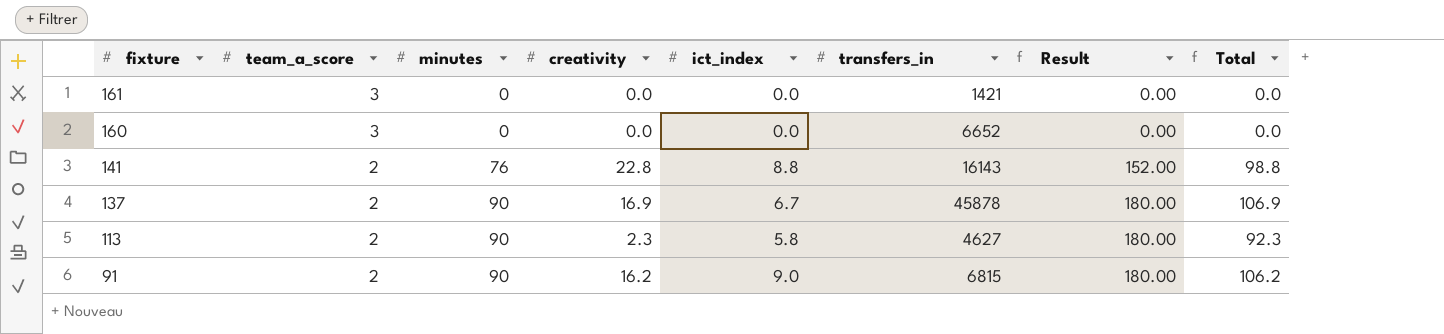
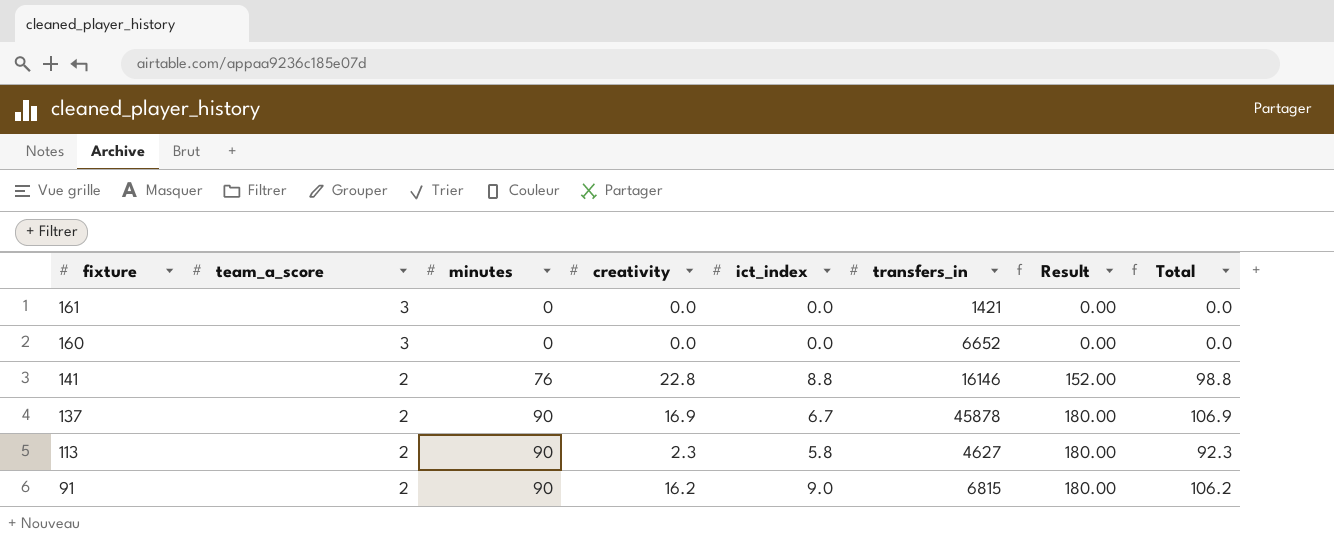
141 | transfers_in: 16143 -> 16146

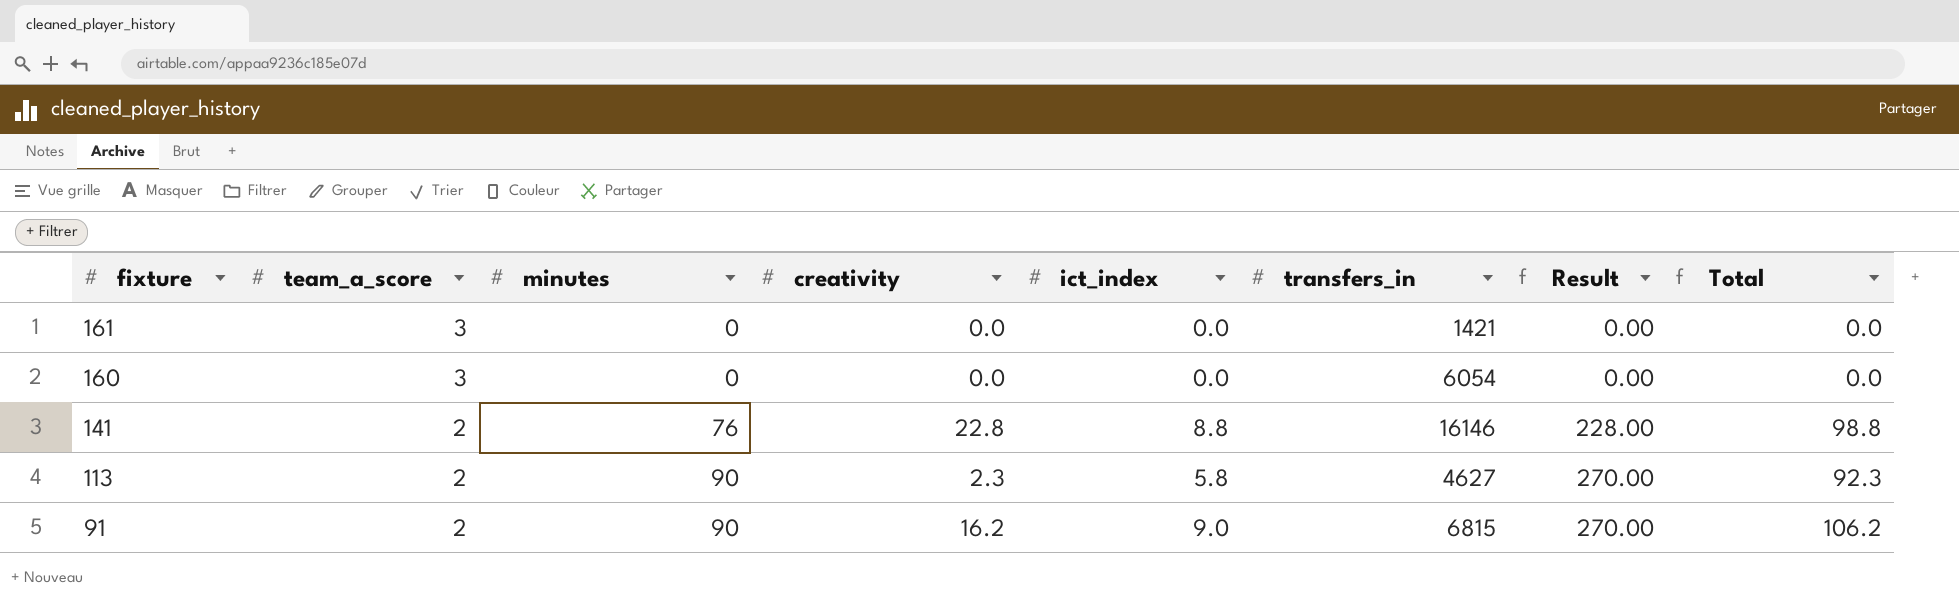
column Result | formula: [minutes] * 2 -> [minutes] * 3
row 137: 2 | 90 | 16.9 | 6.7 | 45878 | 180.00 | 106.9 -> none
160 | transfers_in: 6652 -> 6054

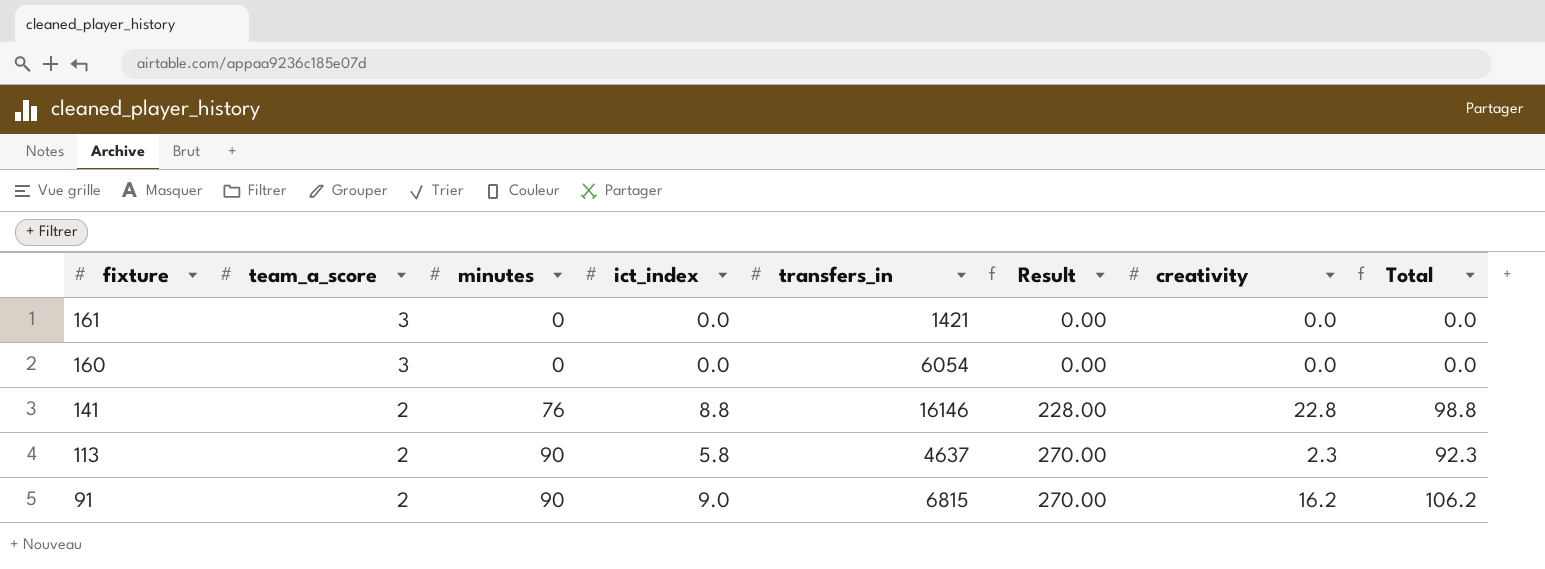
column creativity | position: 4 -> 7
113 | transfers_in: 4627 -> 4637

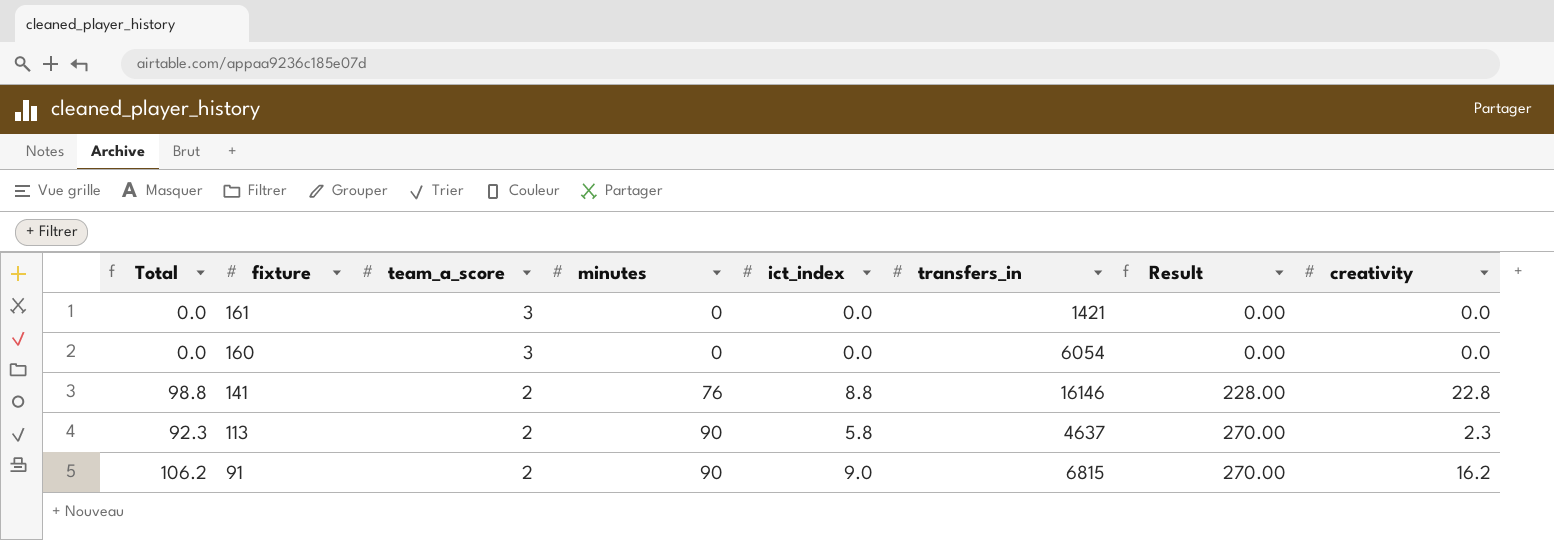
column Total | position: 8 -> 1

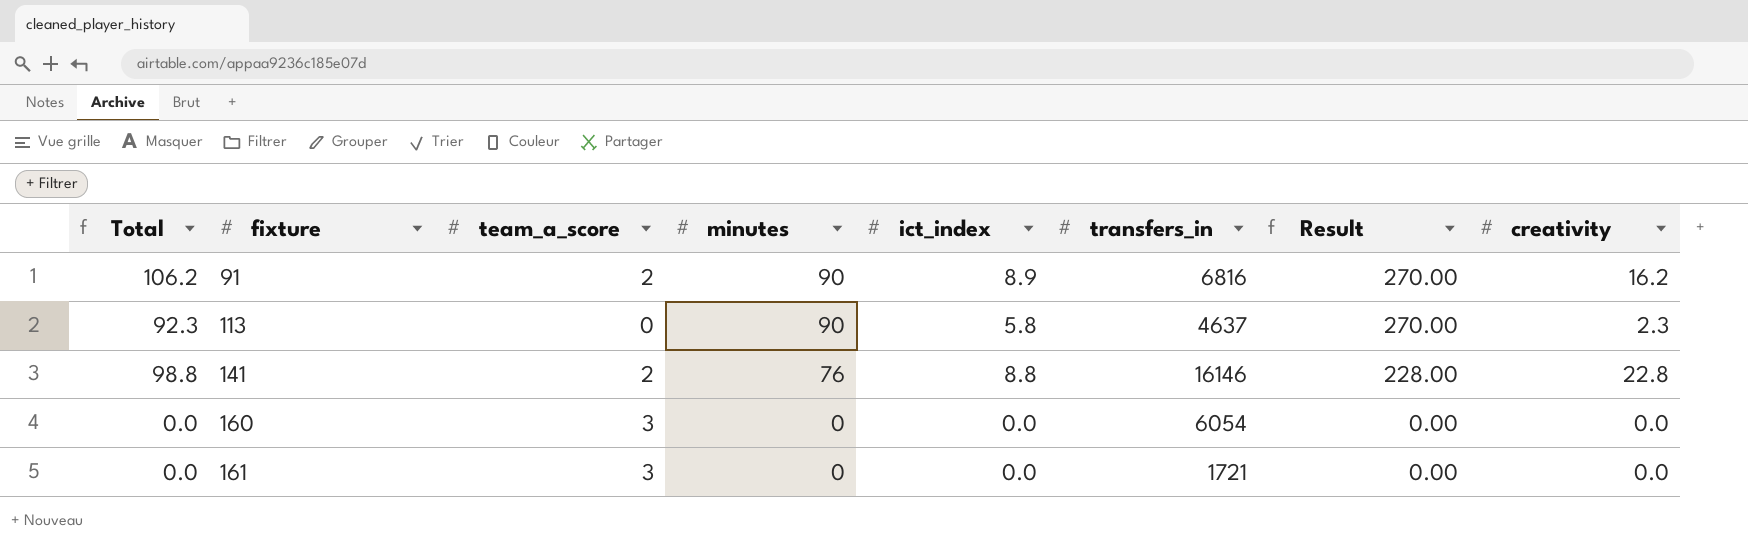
row order: fixture descending -> fixture ascending
91 | ict_index: 9.0 -> 8.9
91 | transfers_in: 6815 -> 6816
113 | team_a_score: 2 -> 0
161 | transfers_in: 1421 -> 1721

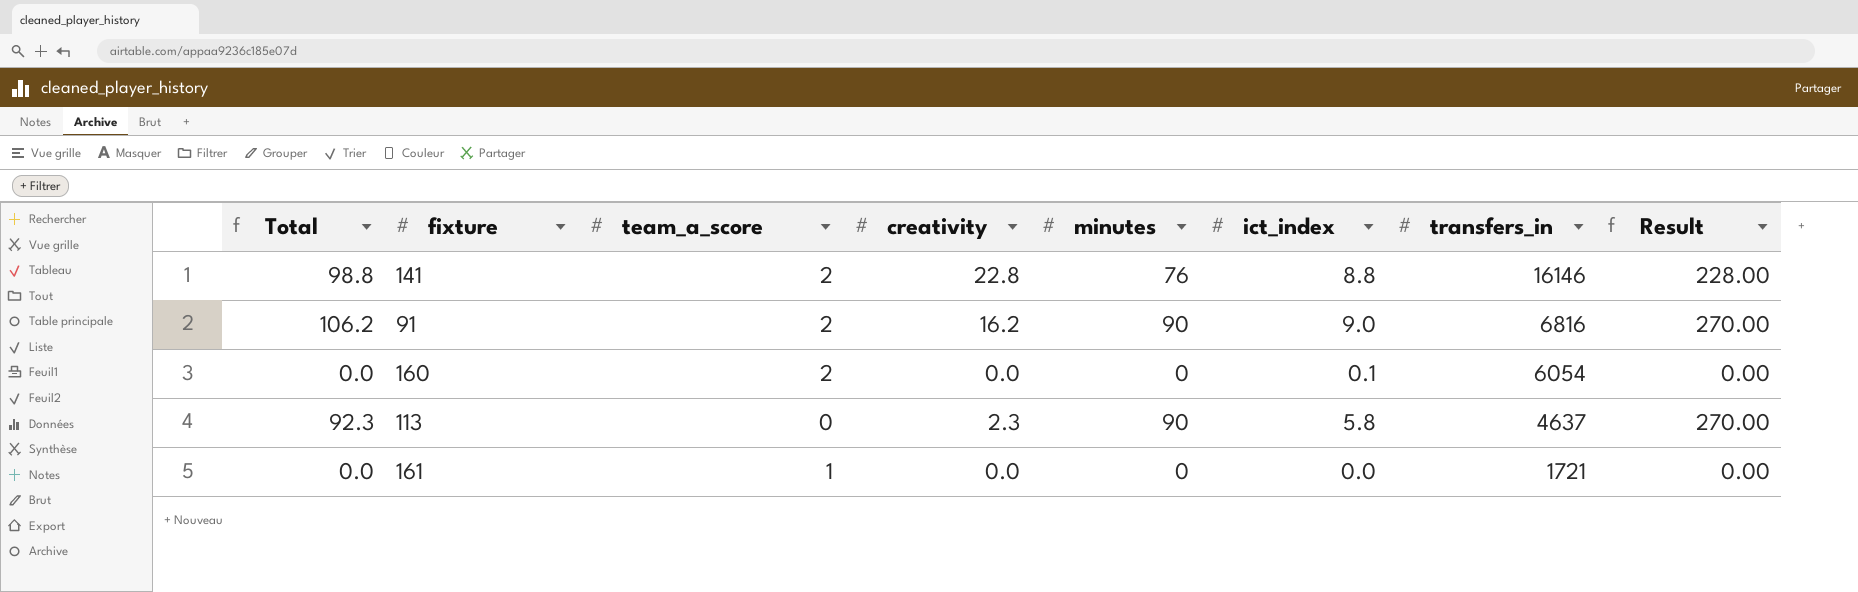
row order: fixture ascending -> transfers_in descending
column creativity | position: 8 -> 4
91 | ict_index: 8.9 -> 9.0
160 | team_a_score: 3 -> 2
160 | ict_index: 0.0 -> 0.1
161 | team_a_score: 3 -> 1

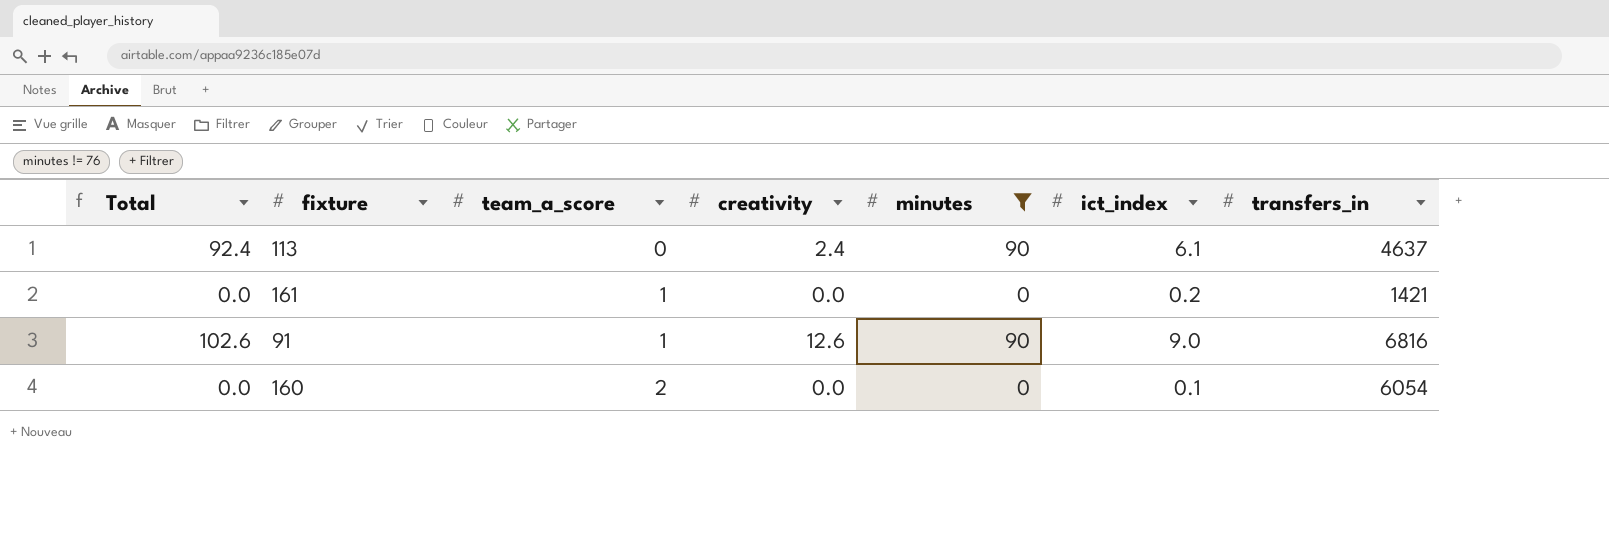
filter: none -> minutes != 76
row order: transfers_in descending -> team_a_score ascending
column Result | formula: [minutes] * 3 -> none
113 | Total: 92.3 -> 92.4
113 | creativity: 2.3 -> 2.4
113 | ict_index: 5.8 -> 6.1
161 | ict_index: 0.0 -> 0.2
161 | transfers_in: 1721 -> 1421
91 | Total: 106.2 -> 102.6
91 | team_a_score: 2 -> 1
91 | creativity: 16.2 -> 12.6

